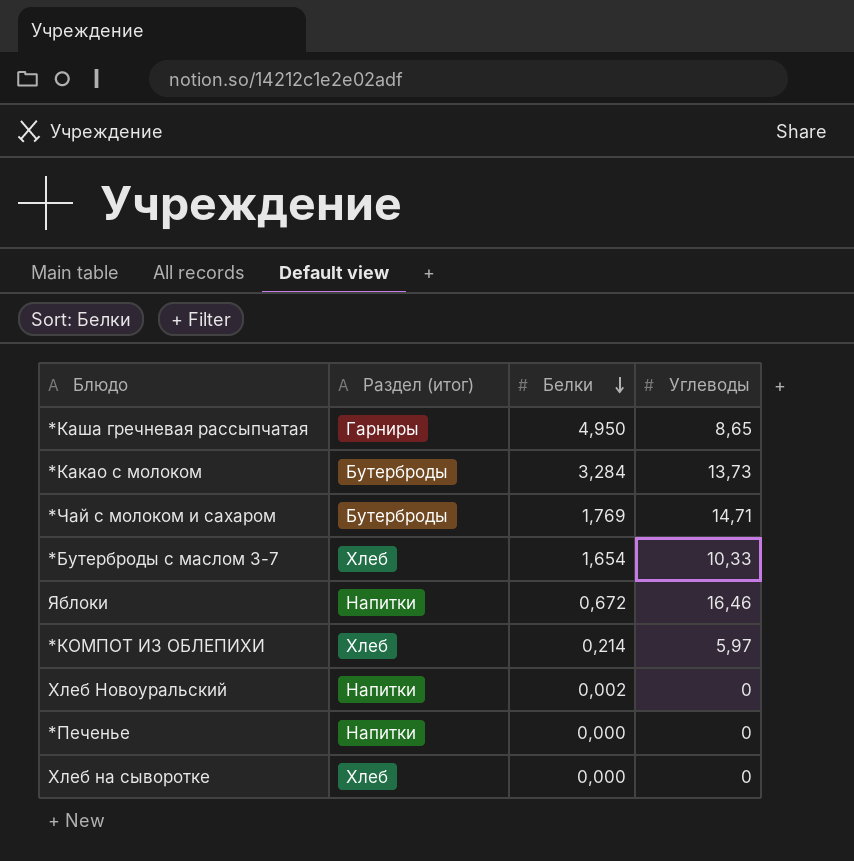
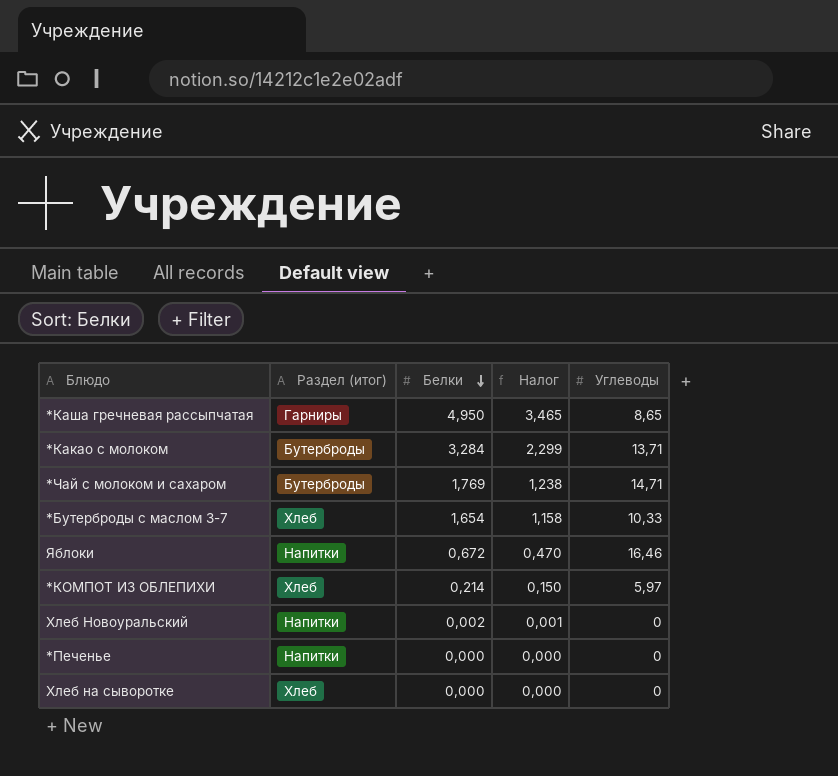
column Налог | formula: none -> [Белки] * 0,7
*Какао с молоком | Углеводы: 13,73 -> 13,71

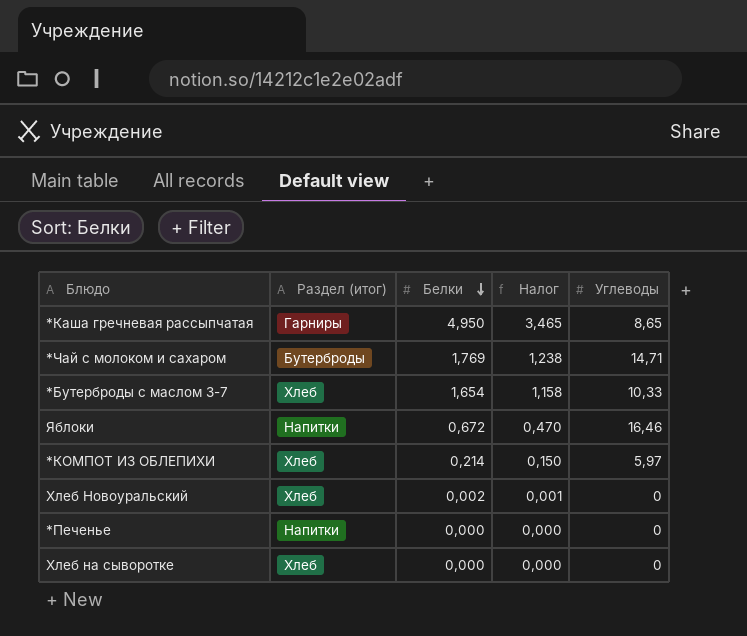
row *Какао с молоком: Бутерброды | 3,284 | 2,299 | 13,71 -> none
Хлеб Новоуральский | Раздел (итог): Напитки -> Хлеб

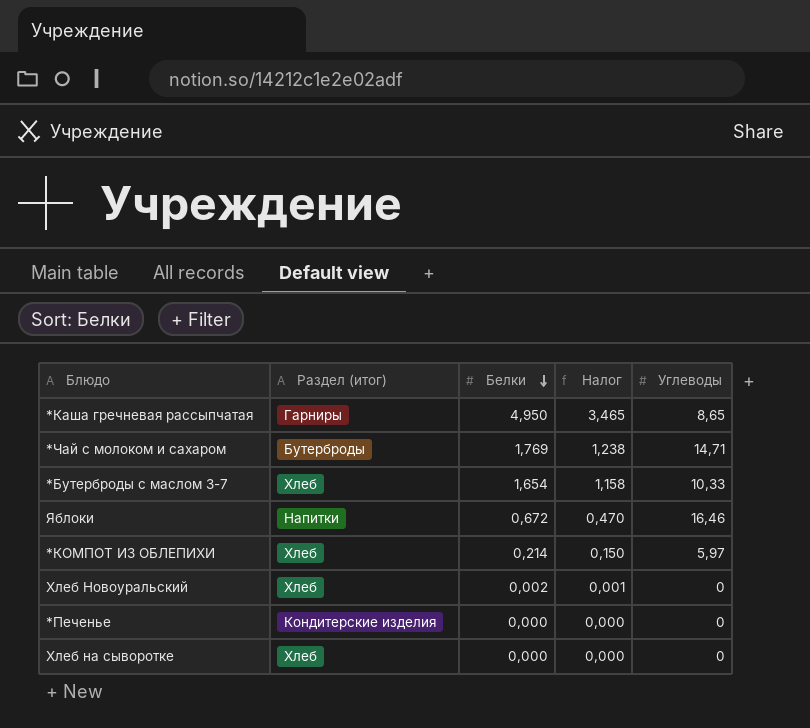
*Печенье | Раздел (итог): Напитки -> Кондитерские изделия

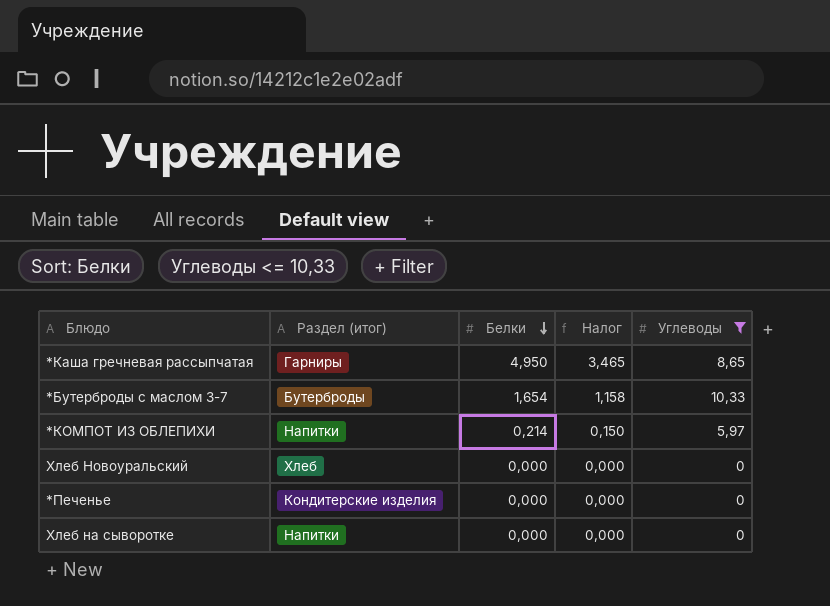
filter: none -> Углеводы <= 10,33
*Бутерброды с маслом 3-7 | Раздел (итог): Хлеб -> Бутерброды
*КОМПОТ ИЗ ОБЛЕПИХИ | Раздел (итог): Хлеб -> Напитки
Хлеб Новоуральский | Белки: 0,002 -> 0,000
Хлеб Новоуральский | Налог: 0,001 -> 0,000
Хлеб на сыворотке | Раздел (итог): Хлеб -> Напитки

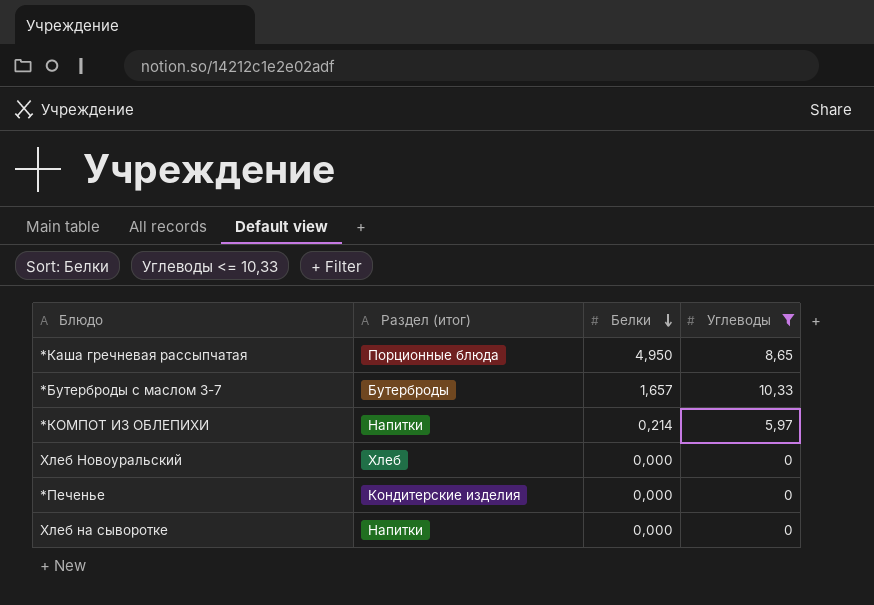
column Налог | formula: [Белки] * 0,7 -> none
*Каша гречневая рассыпчатая | Раздел (итог): Гарниры -> Порционные блюда
*Бутерброды с маслом 3-7 | Белки: 1,654 -> 1,657

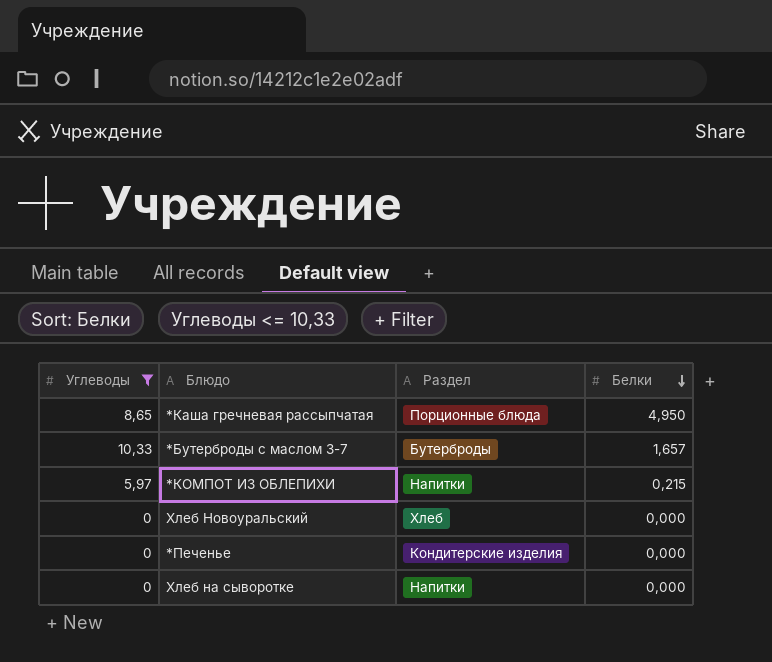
column Углеводы | position: 4 -> 1
column name: Раздел (итог) -> Раздел
*КОМПОТ ИЗ ОБЛЕПИХИ | Белки: 0,214 -> 0,215

